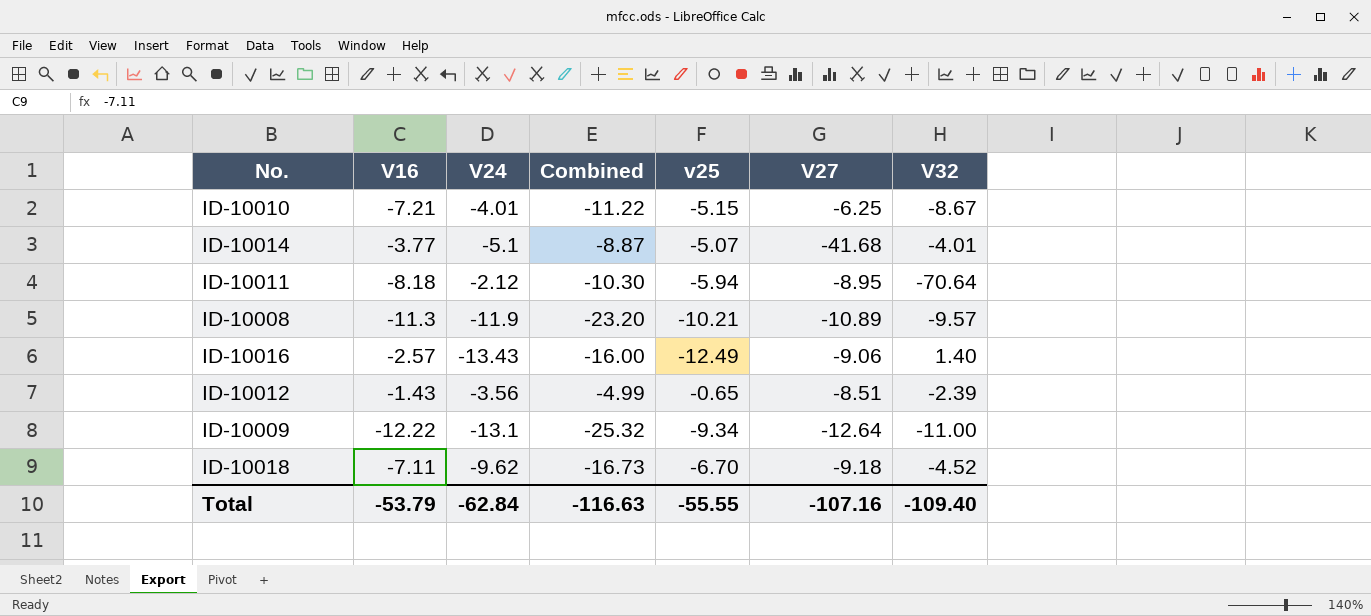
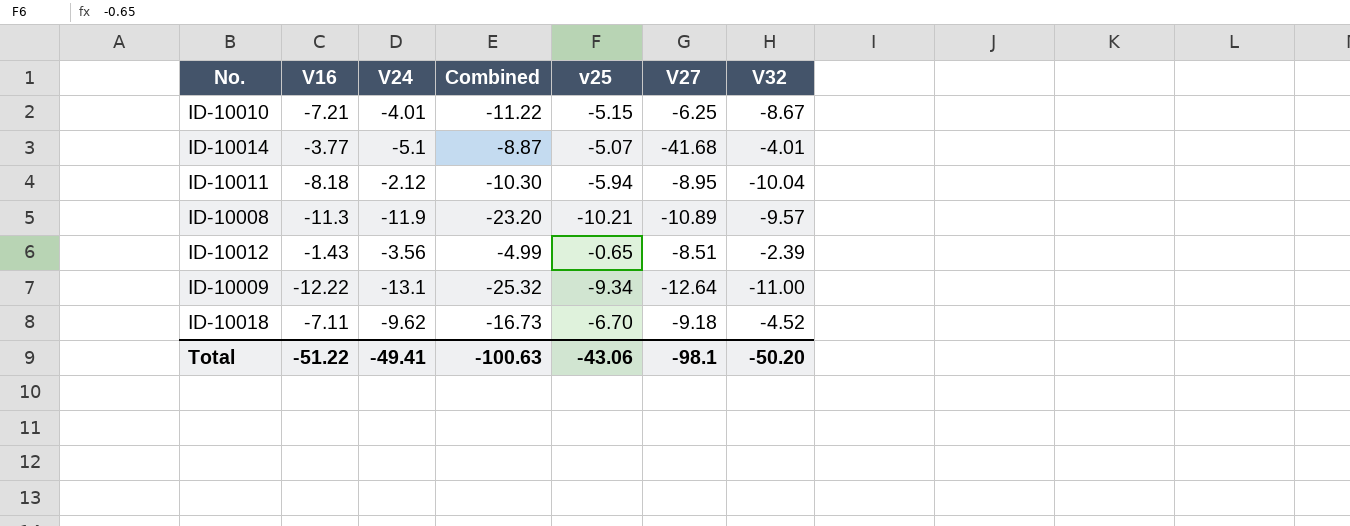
row ID-10016: -2.57 | -13.43 | -16.00 | -12.49 | -9.06 | 1.40 -> none
ID-10011 | V32: -70.64 -> -10.04
Total | V16: -53.79 -> -51.22
Total | V24: -62.84 -> -49.41
Total | Combined: -116.63 -> -100.63
Total | v25: -55.55 -> -43.06
Total | V27: -107.16 -> -98.1
Total | V32: -109.40 -> -50.20

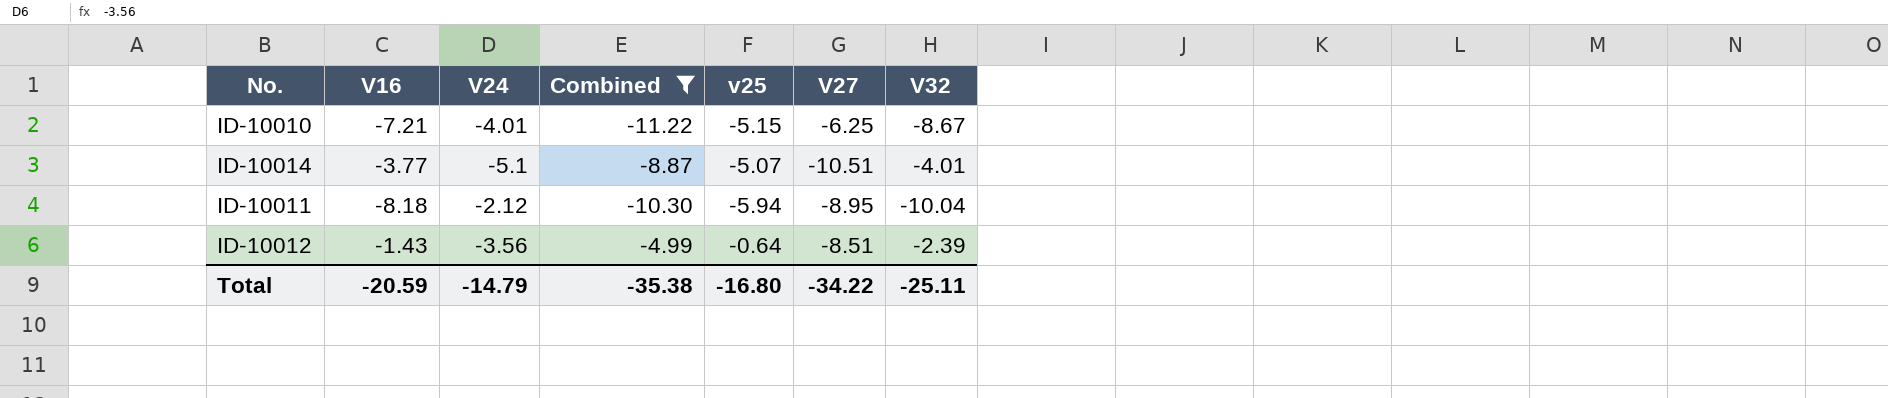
filter: none -> Combined >= -11.22
ID-10014 | V27: -41.68 -> -10.51
ID-10012 | v25: -0.65 -> -0.64
Total | V16: -51.22 -> -20.59
Total | V24: -49.41 -> -14.79
Total | Combined: -100.63 -> -35.38
Total | v25: -43.06 -> -16.80
Total | V27: -98.1 -> -34.22
Total | V32: -50.20 -> -25.11

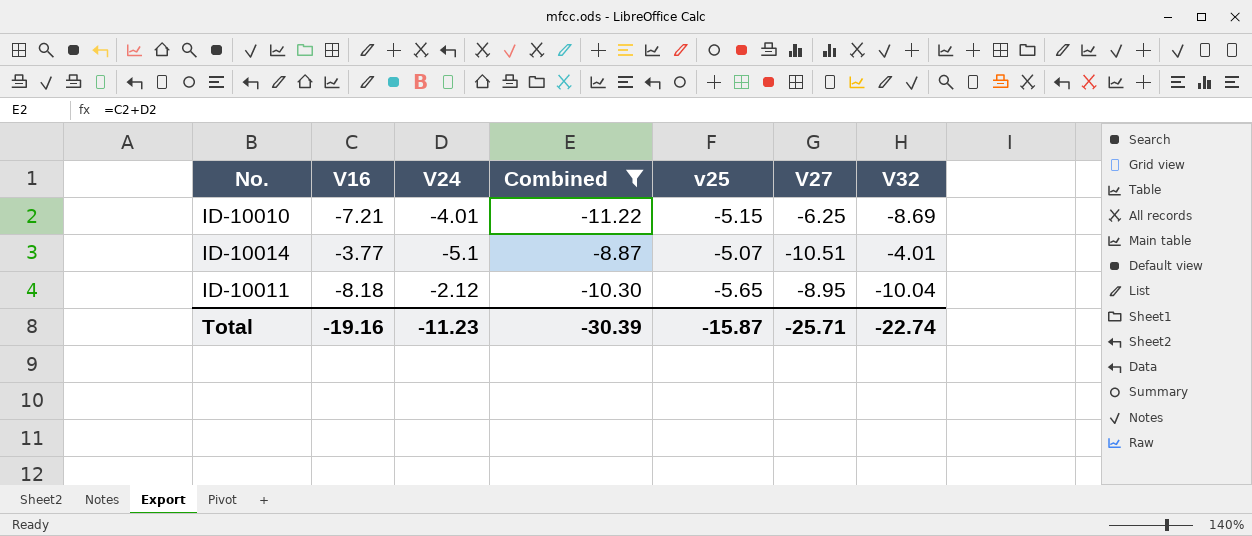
row ID-10012: -1.43 | -3.56 | -4.99 | -0.64 | -8.51 | -2.39 -> none
ID-10010 | V32: -8.67 -> -8.69
ID-10011 | v25: -5.94 -> -5.65
Total | V16: -20.59 -> -19.16
Total | V24: -14.79 -> -11.23
Total | Combined: -35.38 -> -30.39
Total | v25: -16.80 -> -15.87
Total | V27: -34.22 -> -25.71
Total | V32: -25.11 -> -22.74

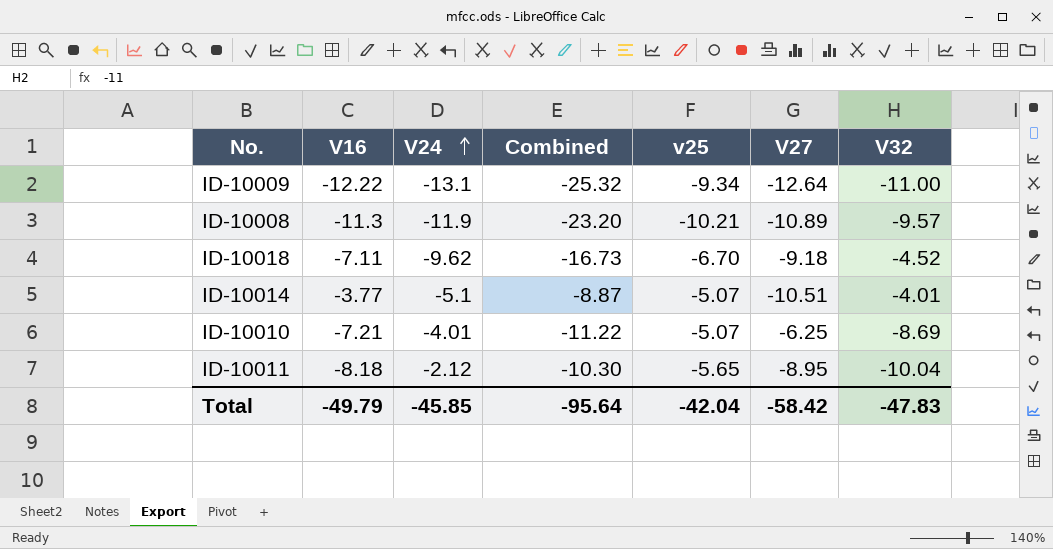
filter: Combined >= -11.22 -> none
row order: none -> V24 ascending
ID-10010 | v25: -5.15 -> -5.07
Total | V16: -19.16 -> -49.79
Total | V24: -11.23 -> -45.85
Total | Combined: -30.39 -> -95.64
Total | v25: -15.87 -> -42.04
Total | V27: -25.71 -> -58.42
Total | V32: -22.74 -> -47.83

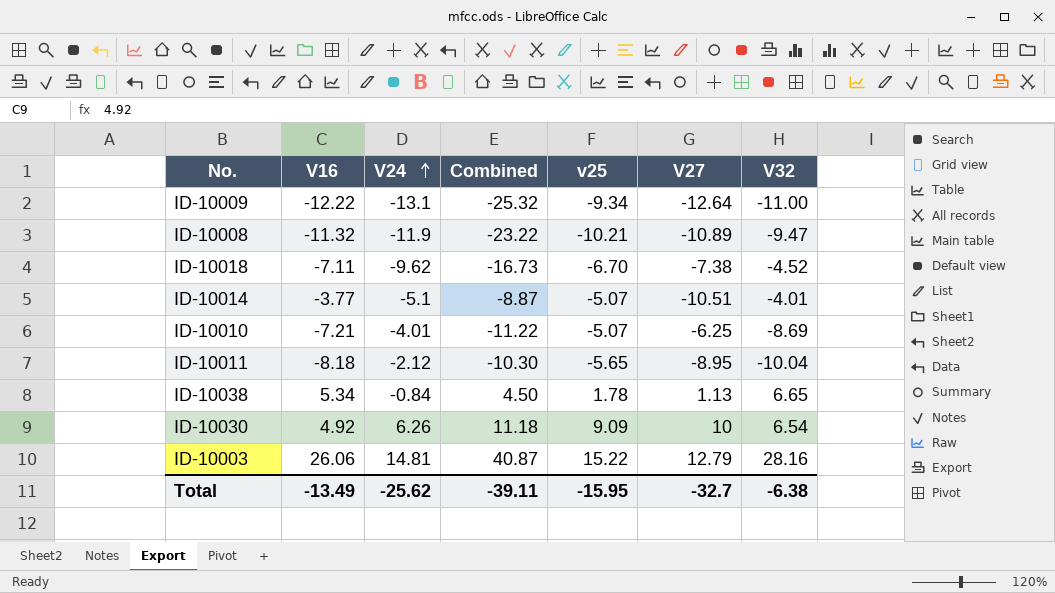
ID-10008 | V16: -11.3 -> -11.32
ID-10008 | Combined: -23.20 -> -23.22
ID-10008 | V32: -9.57 -> -9.47
ID-10018 | V27: -9.18 -> -7.38
row ID-10038: none -> 5.34 | -0.84 | 4.50 | 1.78 | 1.13 | 6.65
row ID-10030: none -> 4.92 | 6.26 | 11.18 | 9.09 | 10 | 6.54
row ID-10003: none -> 26.06 | 14.81 | 40.87 | 15.22 | 12.79 | 28.16
Total | V16: -49.79 -> -13.49
Total | V24: -45.85 -> -25.62
Total | Combined: -95.64 -> -39.11
Total | v25: -42.04 -> -15.95
Total | V27: -58.42 -> -32.7
Total | V32: -47.83 -> -6.38

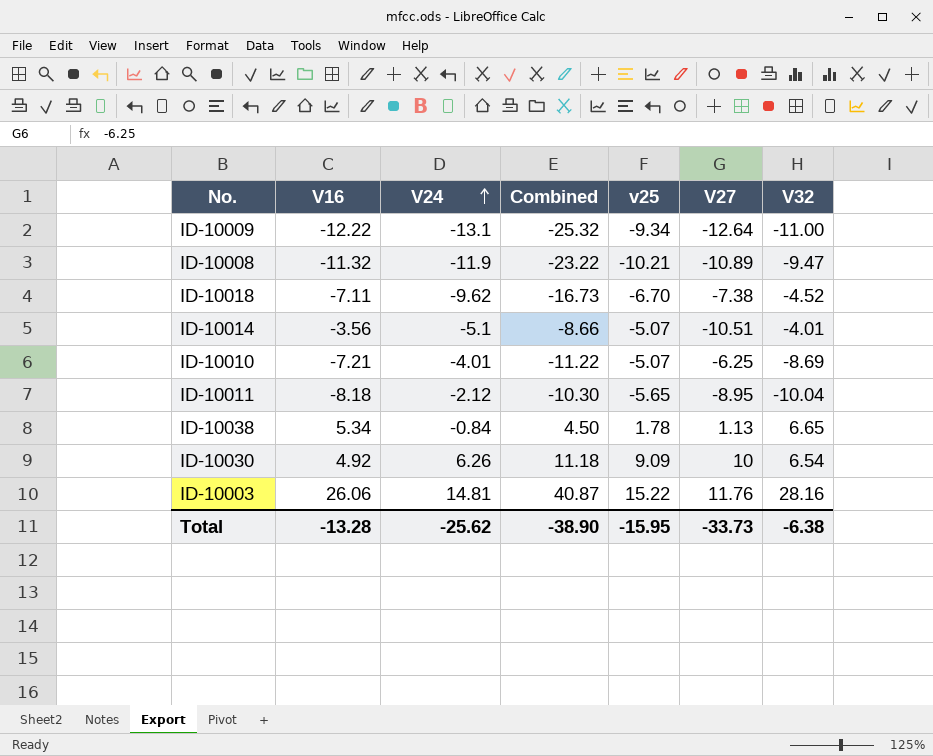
ID-10014 | V16: -3.77 -> -3.56
ID-10014 | Combined: -8.87 -> -8.66
ID-10003 | V27: 12.79 -> 11.76
Total | V16: -13.49 -> -13.28
Total | Combined: -39.11 -> -38.90
Total | V27: -32.7 -> -33.73

